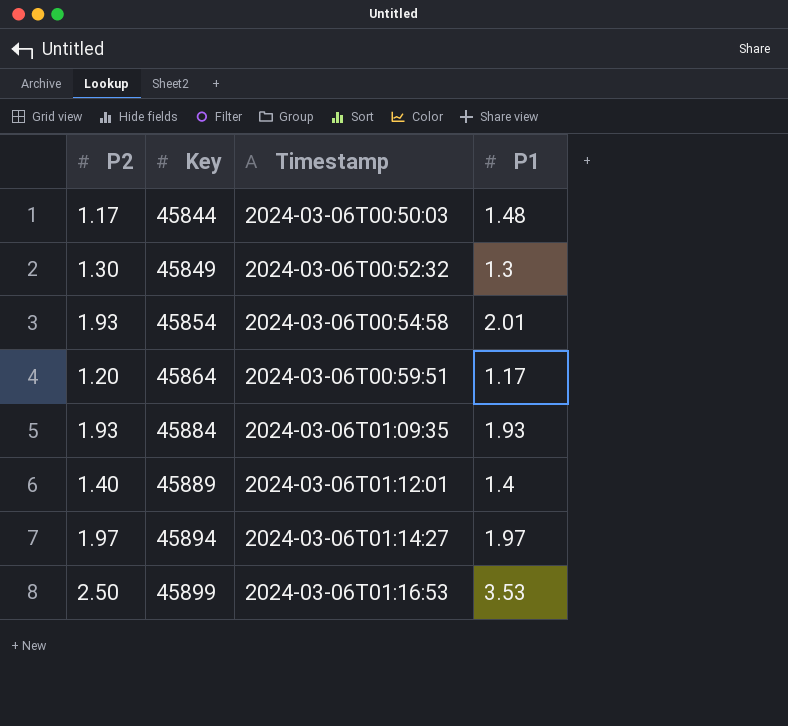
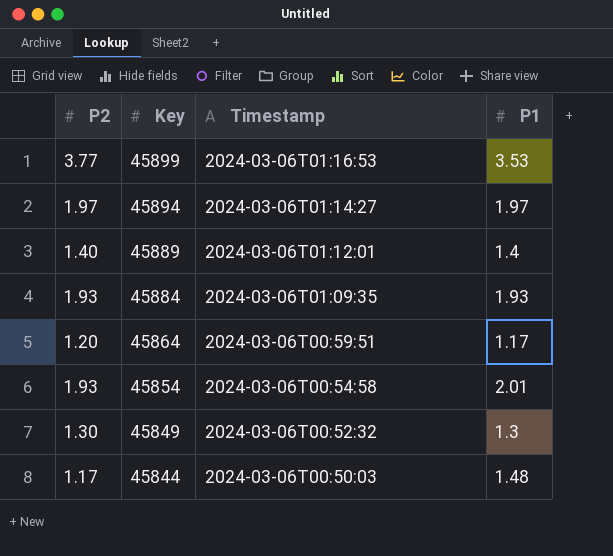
row order: Key ascending -> Key descending
45899 | P2: 2.50 -> 3.77

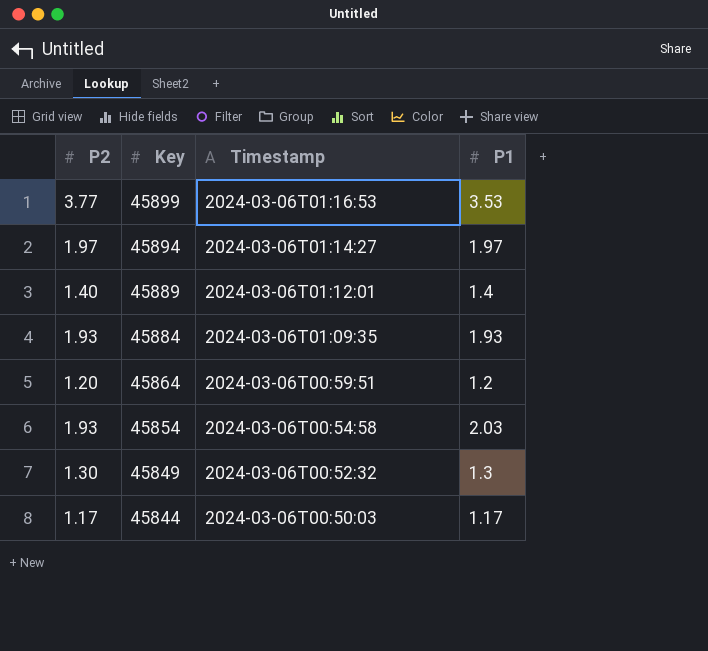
45864 | P1: 1.17 -> 1.2
45854 | P1: 2.01 -> 2.03
45844 | P1: 1.48 -> 1.17

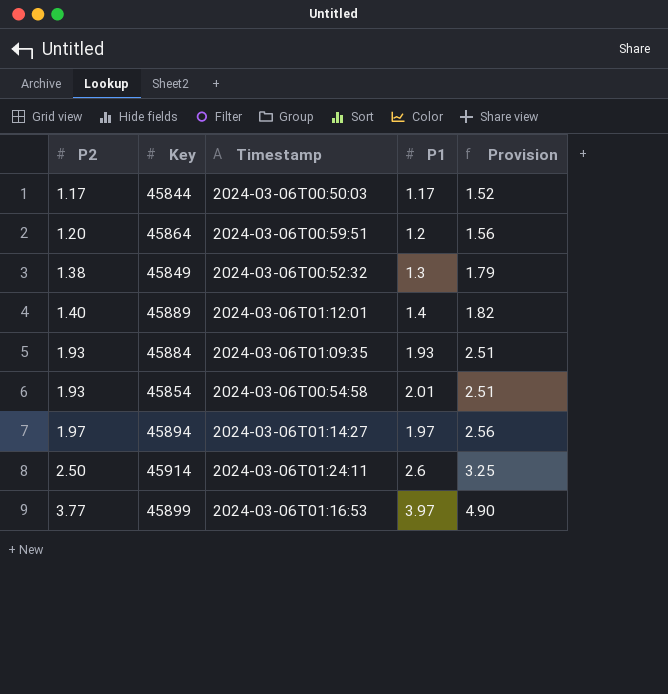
row order: Key descending -> P2 ascending
column Provision | formula: none -> [P2] * 1.3
45849 | P2: 1.30 -> 1.38
45854 | P1: 2.03 -> 2.01
row 45914: none -> 2.50 | 2024-03-06T01:24:11 | 2.6 | 3.25
45899 | P1: 3.53 -> 3.97

